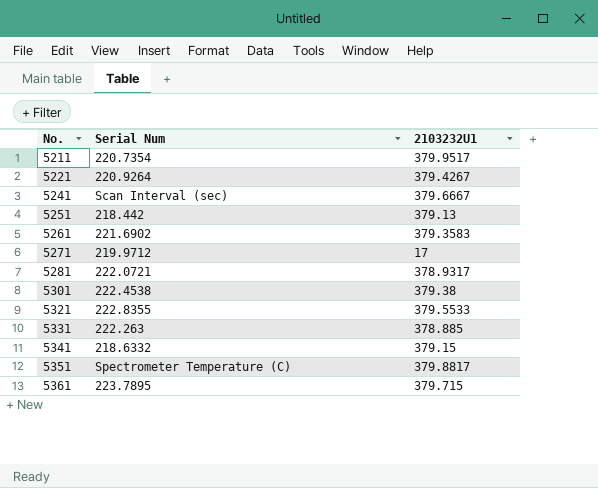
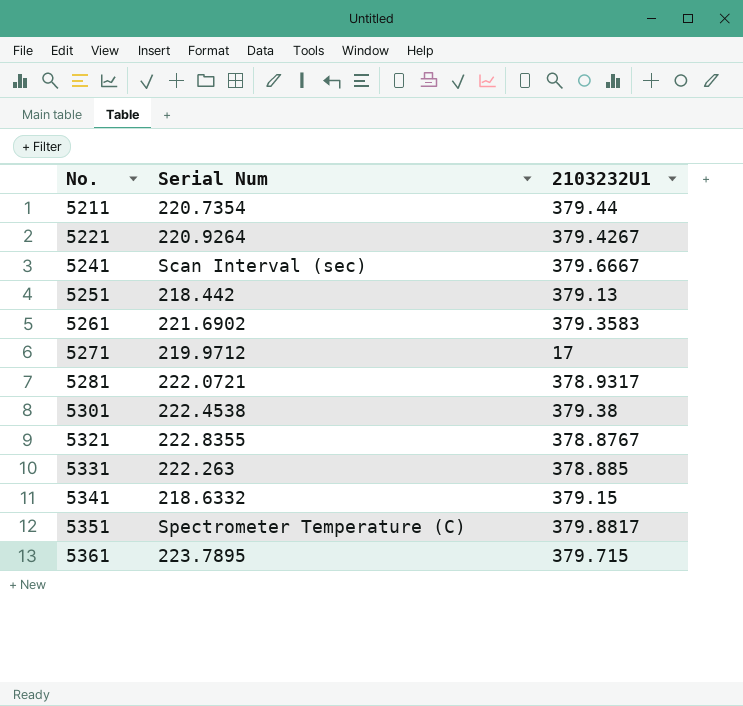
5211 | 2103232U1: 379.9517 -> 379.44
5321 | 2103232U1: 379.5533 -> 378.8767

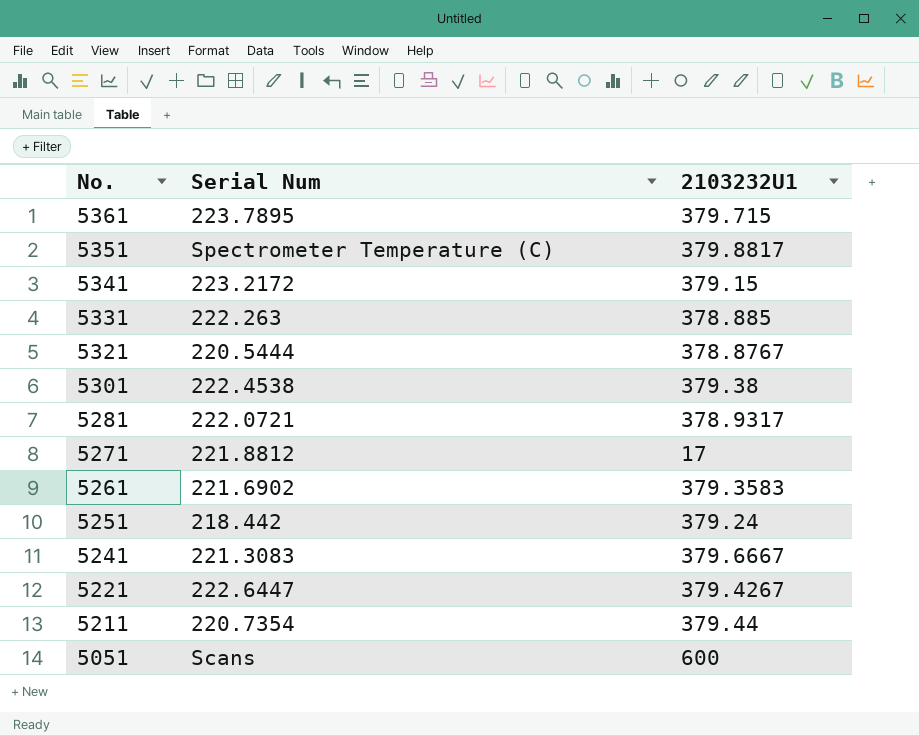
row order: No. ascending -> No. descending
5341 | Serial Num: 218.6332 -> 223.2172
5321 | Serial Num: 222.8355 -> 220.5444
5271 | Serial Num: 219.9712 -> 221.8812
5251 | 2103232U1: 379.13 -> 379.24
5241 | Serial Num: Scan Interval (sec) -> 221.3083
5221 | Serial Num: 220.9264 -> 222.6447
row 5051: none -> Scans | 600

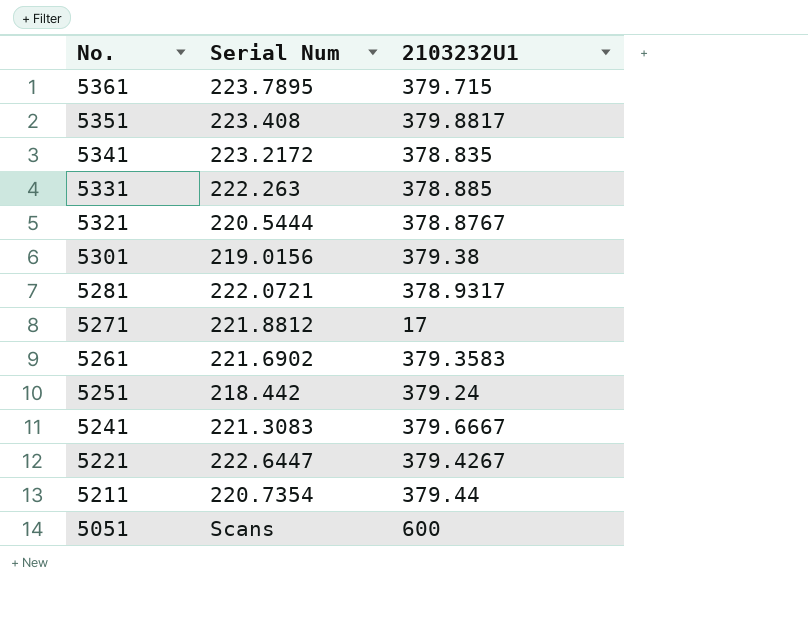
5351 | Serial Num: Spectrometer Temperature (C) -> 223.408
5341 | 2103232U1: 379.15 -> 378.835
5301 | Serial Num: 222.4538 -> 219.0156

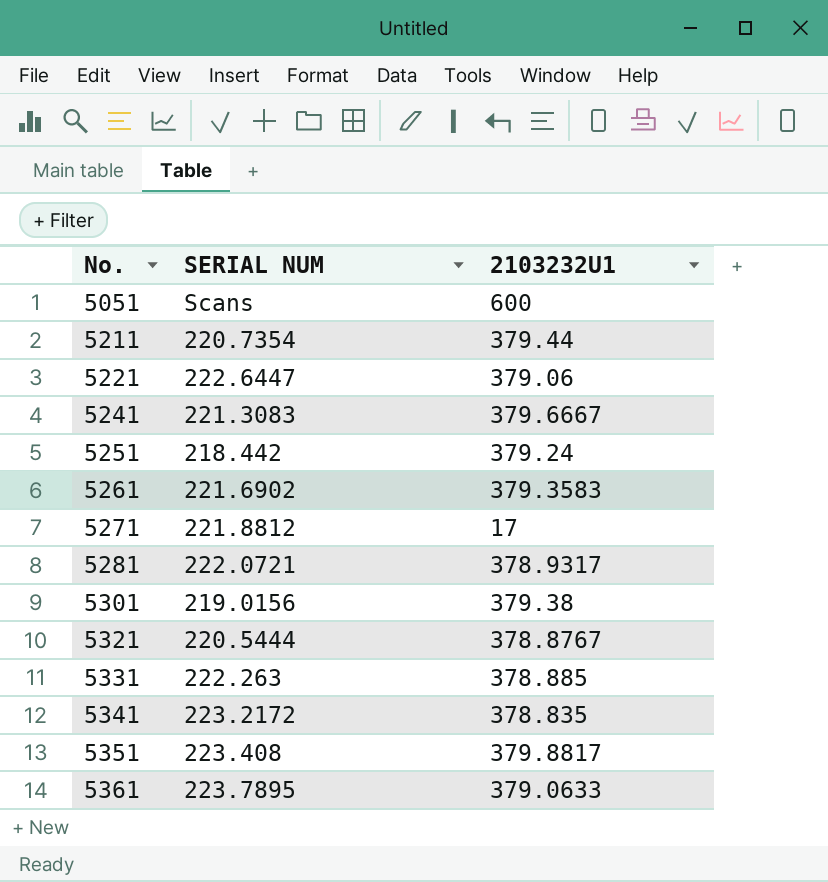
row order: No. descending -> No. ascending
column name: Serial Num -> SERIAL NUM
5221 | 2103232U1: 379.4267 -> 379.06
5361 | 2103232U1: 379.715 -> 379.0633

